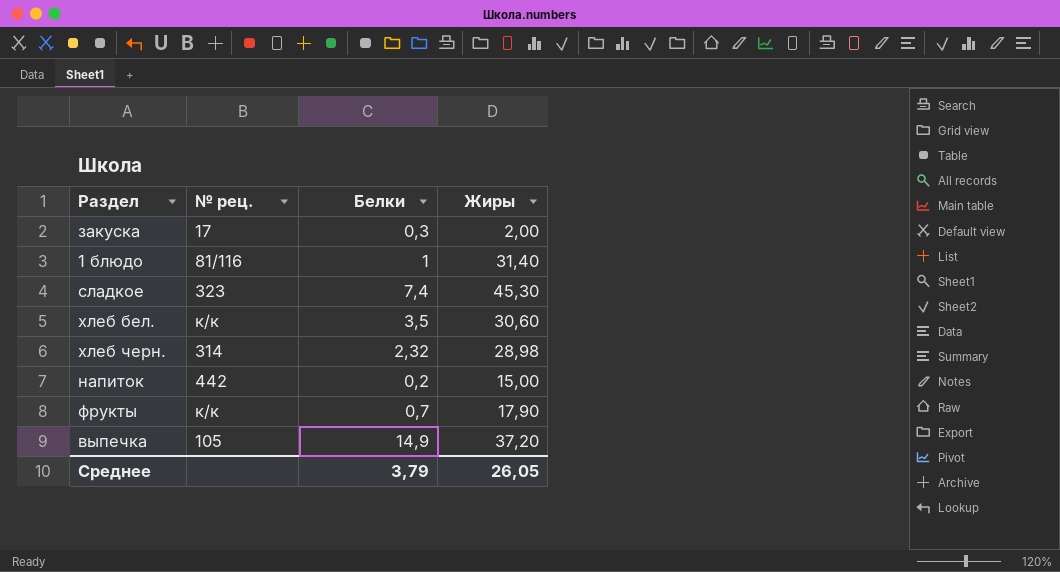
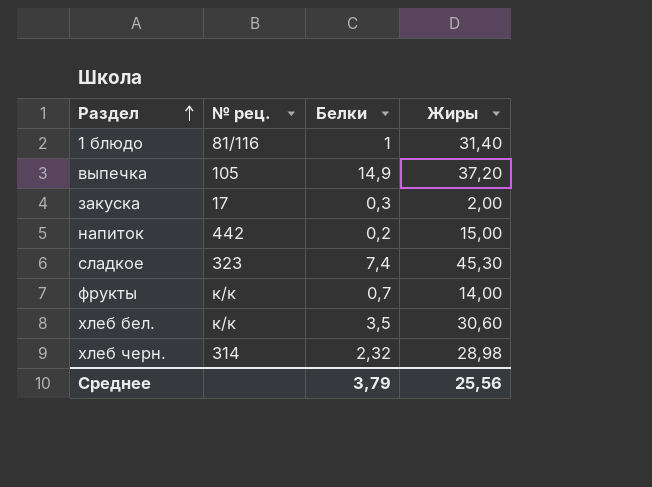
row order: none -> Раздел ascending
фрукты | Жиры: 17,90 -> 14,00
Среднее | Жиры: 26,05 -> 25,56

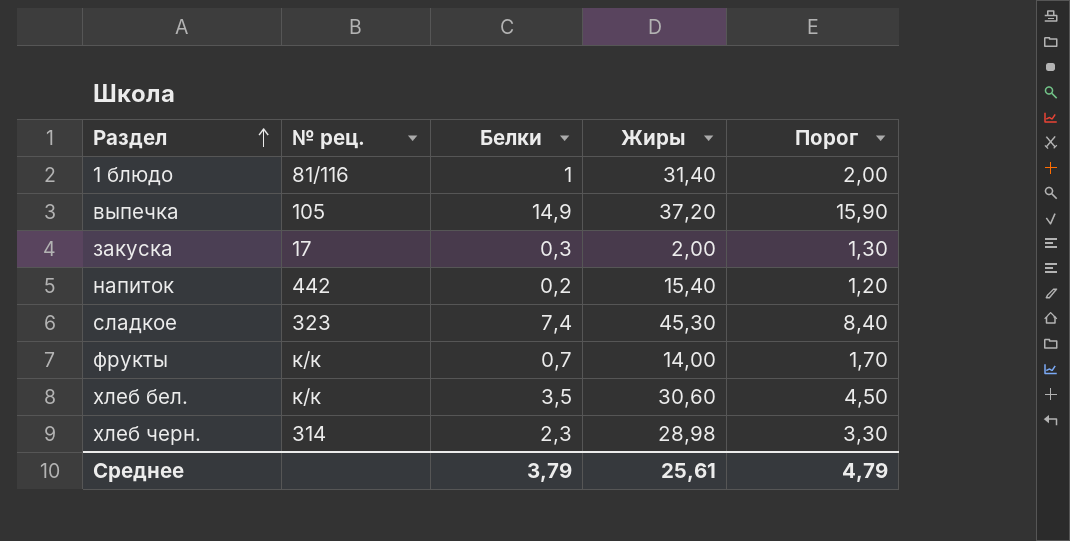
column Порог | formula: none -> [Белки] + 1
напиток | Жиры: 15,00 -> 15,40
хлеб черн. | Белки: 2,32 -> 2,3
Среднее | Жиры: 25,56 -> 25,61

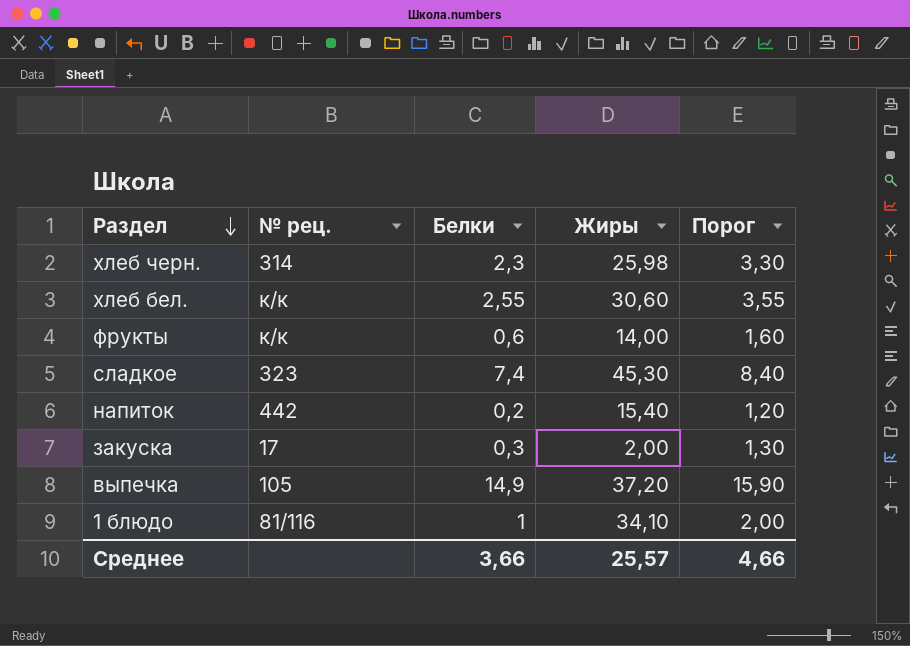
row order: Раздел ascending -> Раздел descending
хлеб черн. | Жиры: 28,98 -> 25,98
хлеб бел. | Белки: 3,5 -> 2,55
хлеб бел. | Порог: 4,50 -> 3,55
фрукты | Белки: 0,7 -> 0,6
фрукты | Порог: 1,70 -> 1,60
1 блюдо | Жиры: 31,40 -> 34,10
Среднее | Белки: 3,79 -> 3,66
Среднее | Жиры: 25,61 -> 25,57
Среднее | Порог: 4,79 -> 4,66

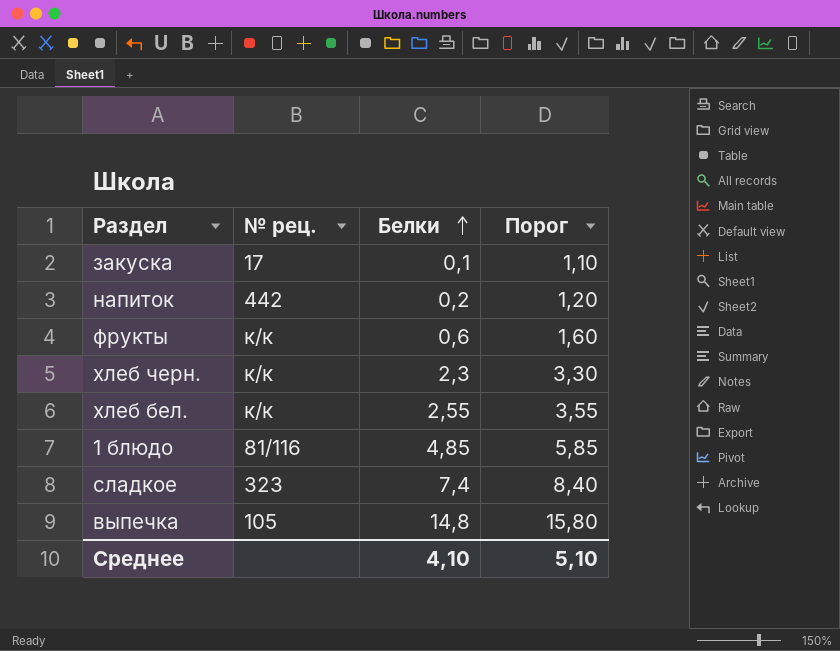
row order: Раздел descending -> Белки ascending
column Жиры | position: 4 -> none
закуска | Белки: 0,3 -> 0,1
закуска | Порог: 1,30 -> 1,10
хлеб черн. | № рец.: 314 -> к/к
1 блюдо | Белки: 1 -> 4,85
1 блюдо | Порог: 2,00 -> 5,85
выпечка | Белки: 14,9 -> 14,8
выпечка | Порог: 15,90 -> 15,80
Среднее | Белки: 3,66 -> 4,10
Среднее | Порог: 4,66 -> 5,10

